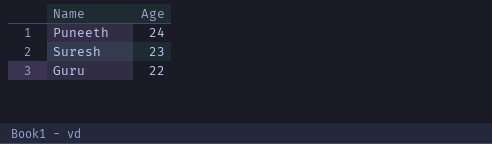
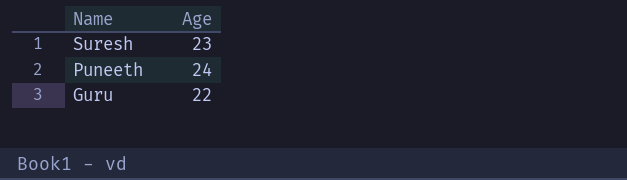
row order: Age descending -> Name descending

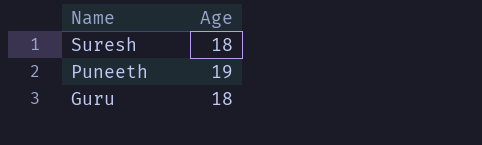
Suresh | Age: 23 -> 18
Puneeth | Age: 24 -> 19
Guru | Age: 22 -> 18

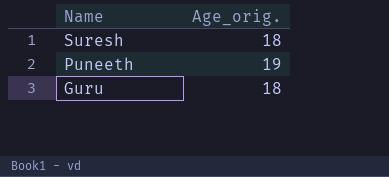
column name: Age -> Age_orig.

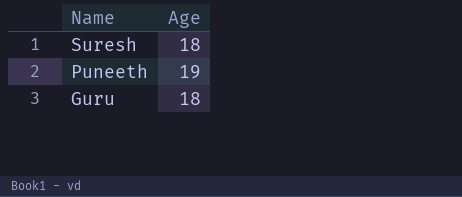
column name: Age_orig. -> Age

